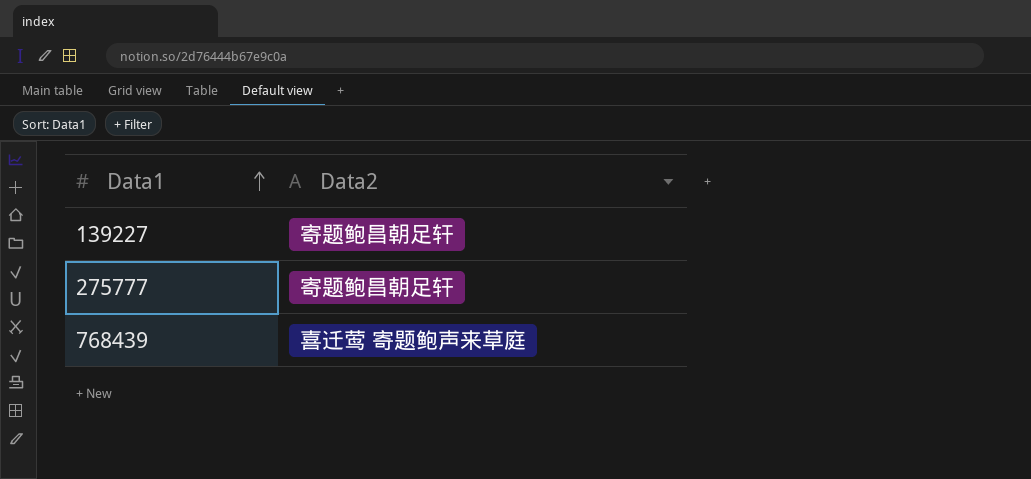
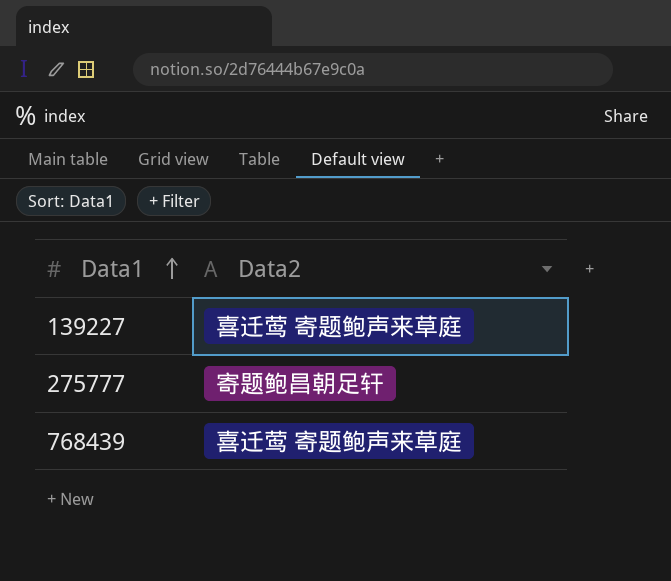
139227 | Data2: 寄题鲍昌朝足轩 -> 喜迁莺 寄题鲍声来草庭

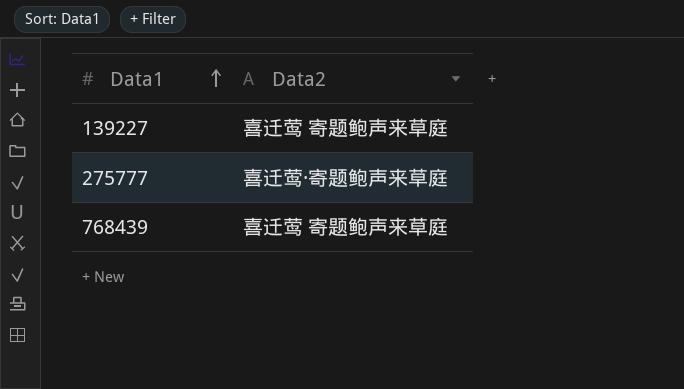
275777 | Data2: 寄题鲍昌朝足轩 -> 喜迁莺·寄题鲍声来草庭

